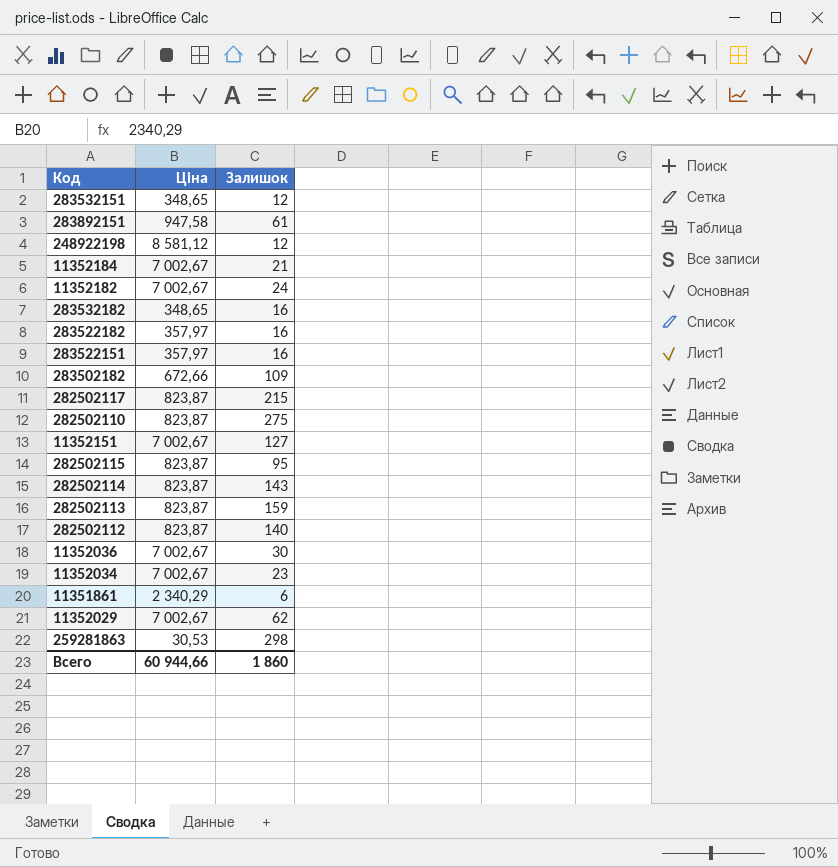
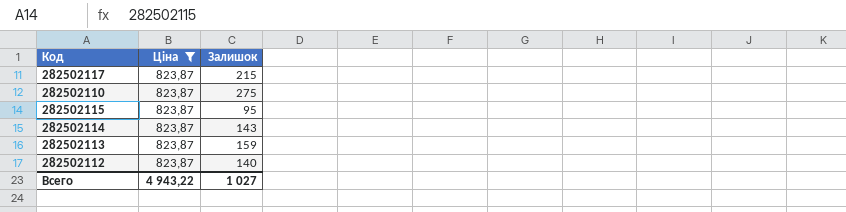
filter: none -> Ціна = 823,87
Всего | Ціна: 60 944,66 -> 4 943,22
Всего | Залишок: 1 860 -> 1 027

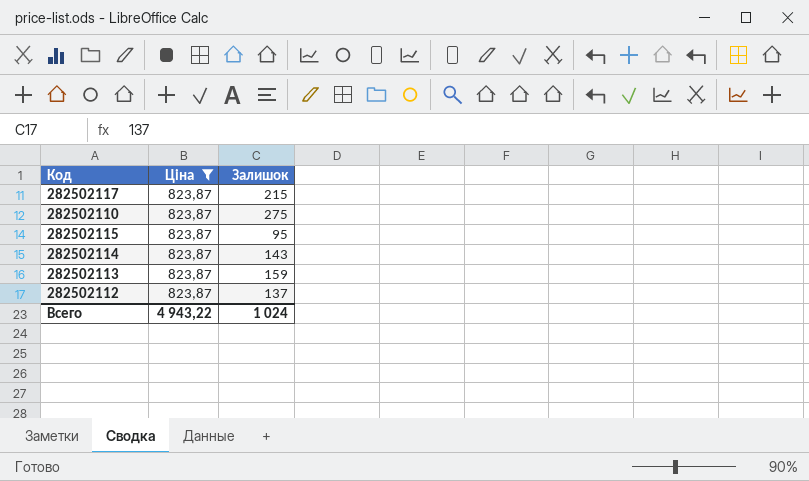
282502112 | Залишок: 140 -> 137
Всего | Залишок: 1 027 -> 1 024

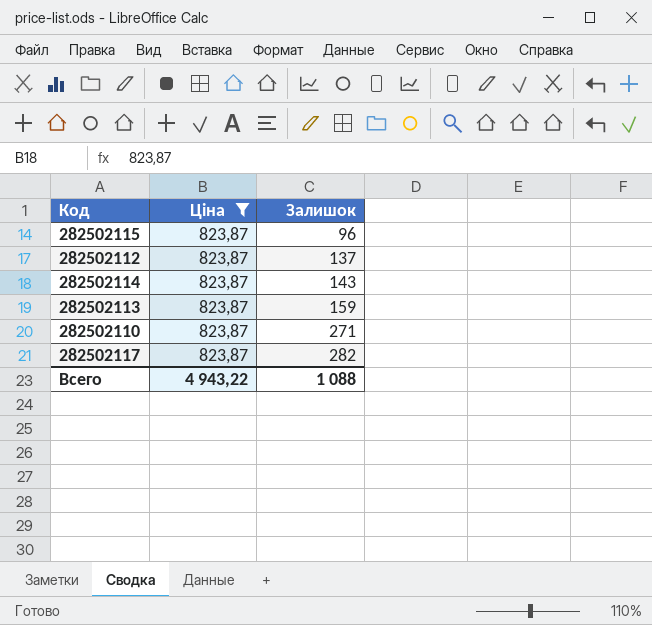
row order: none -> Залишок ascending
282502115 | Залишок: 95 -> 96
282502110 | Залишок: 275 -> 271
282502117 | Залишок: 215 -> 282
Всего | Залишок: 1 024 -> 1 088

